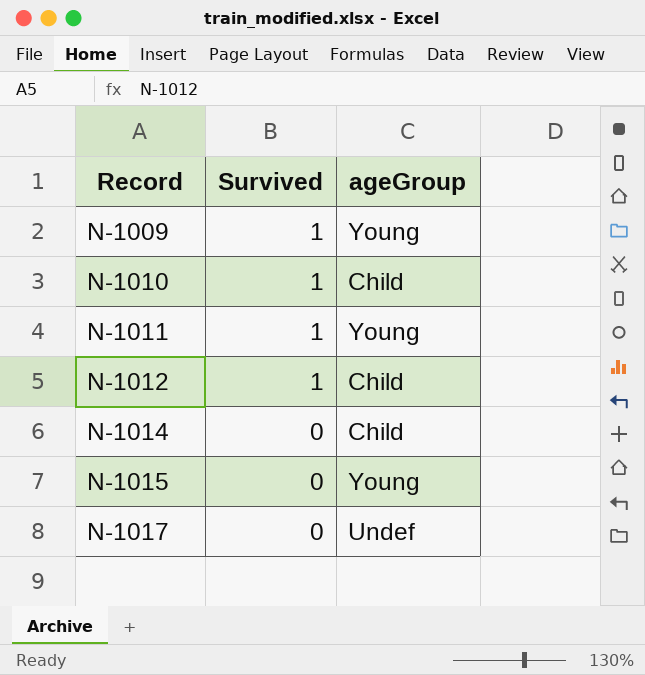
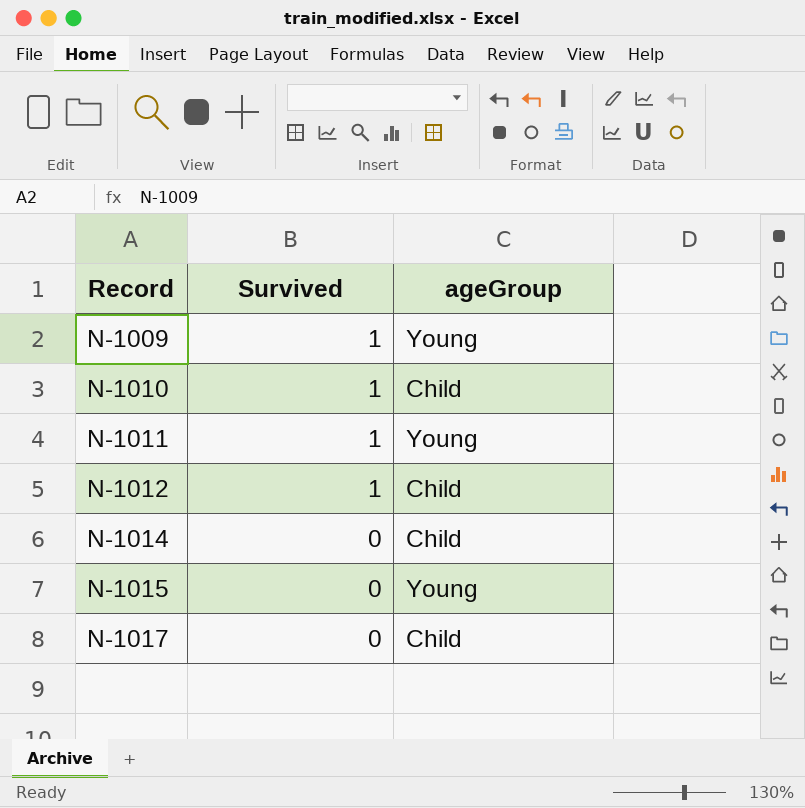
N-1017 | ageGroup: Undef -> Child

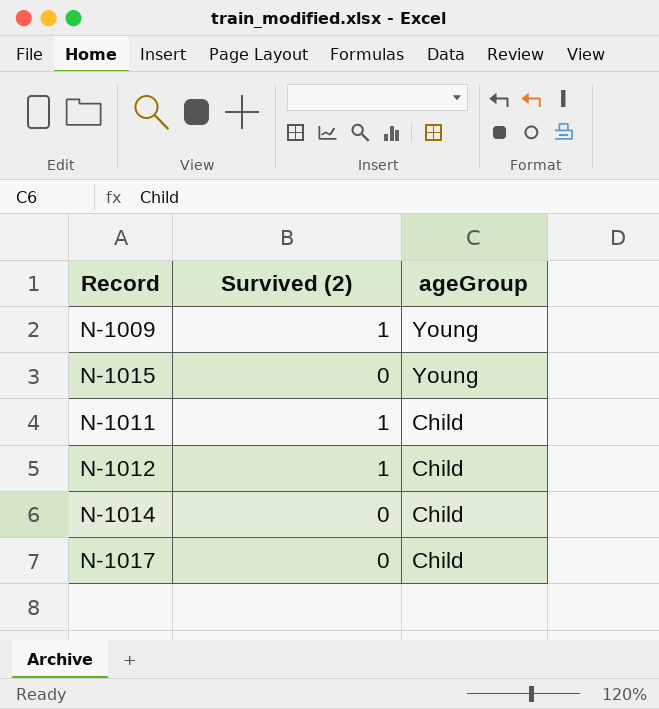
row order: Record ascending -> ageGroup descending
column name: Survived -> Survived (2)
row N-1010: 1 | Child -> none
N-1011 | ageGroup: Young -> Child

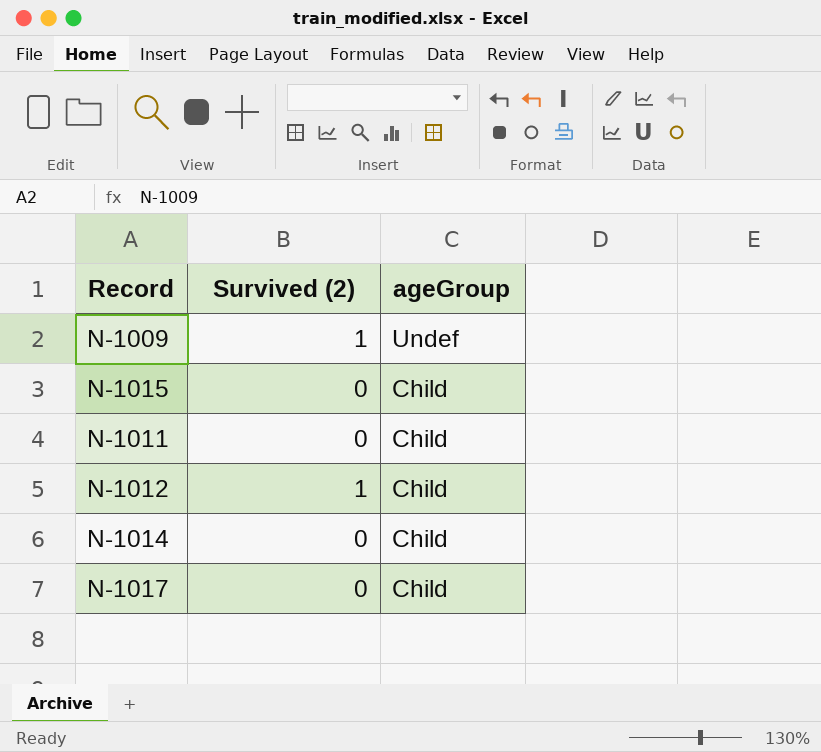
N-1009 | ageGroup: Young -> Undef
N-1015 | ageGroup: Young -> Child
N-1011 | Survived (2): 1 -> 0

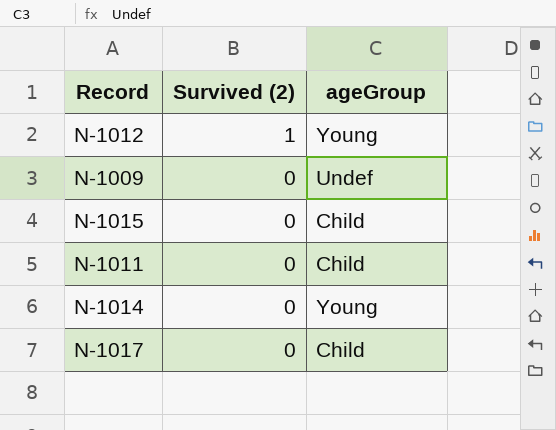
row order: ageGroup descending -> Survived (2) descending
N-1012 | ageGroup: Child -> Young
N-1009 | Survived (2): 1 -> 0
N-1014 | ageGroup: Child -> Young

